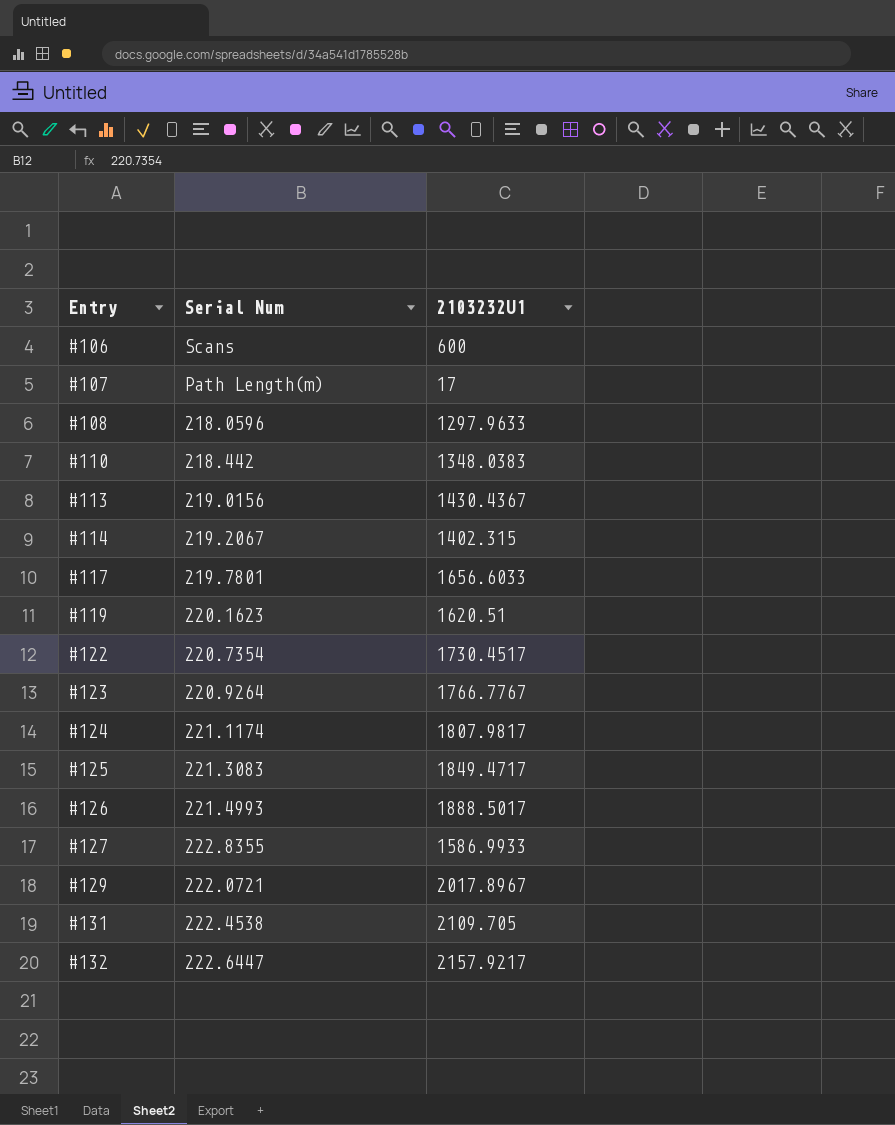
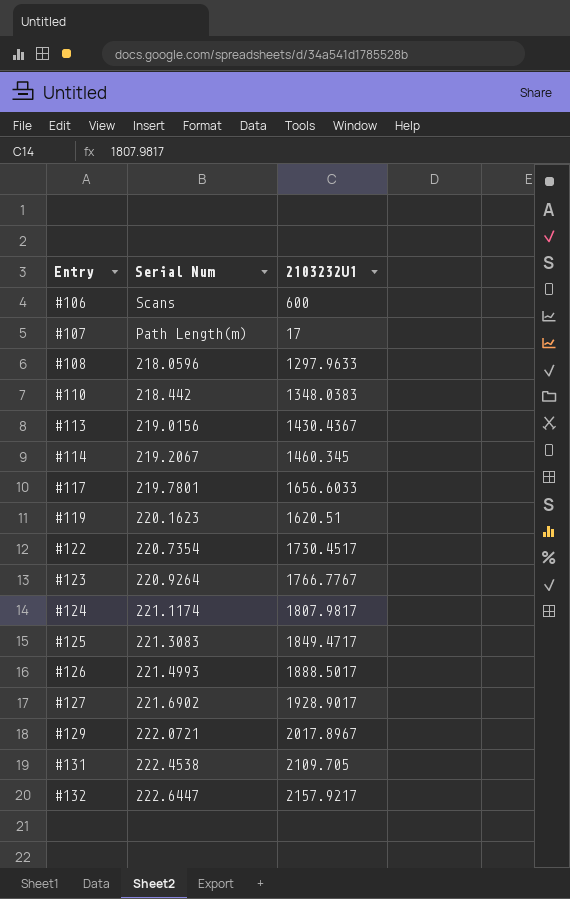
#114 | 2103232U1: 1402.315 -> 1460.345
#127 | Serial Num: 222.8355 -> 221.6902
#127 | 2103232U1: 1586.9933 -> 1928.9017

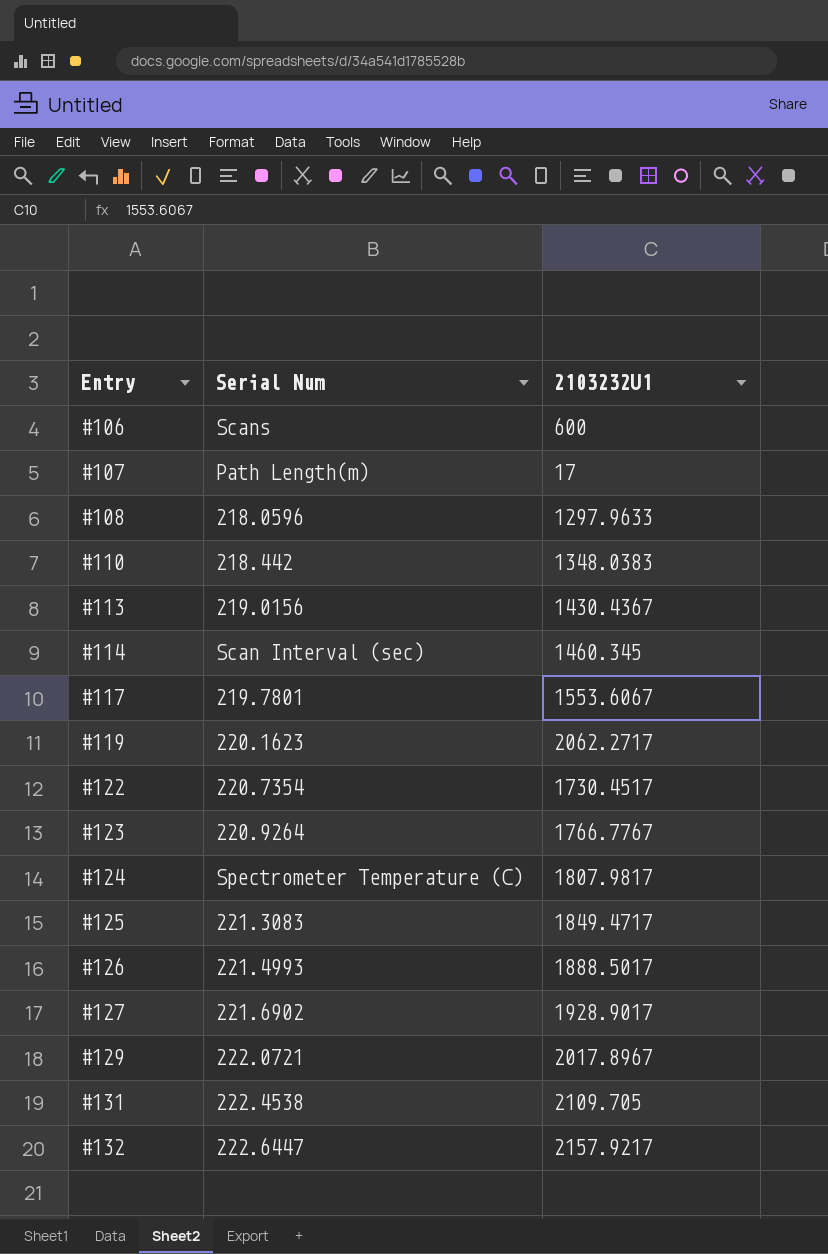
#114 | Serial Num: 219.2067 -> Scan Interval (sec)
#117 | 2103232U1: 1656.6033 -> 1553.6067
#119 | 2103232U1: 1620.51 -> 2062.2717
#124 | Serial Num: 221.1174 -> Spectrometer Temperature (C)

